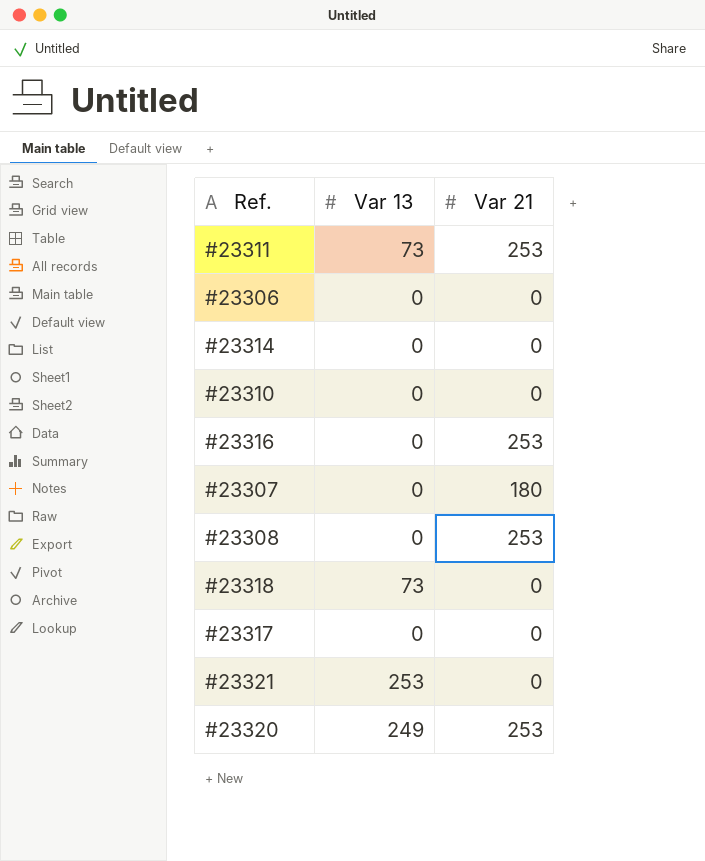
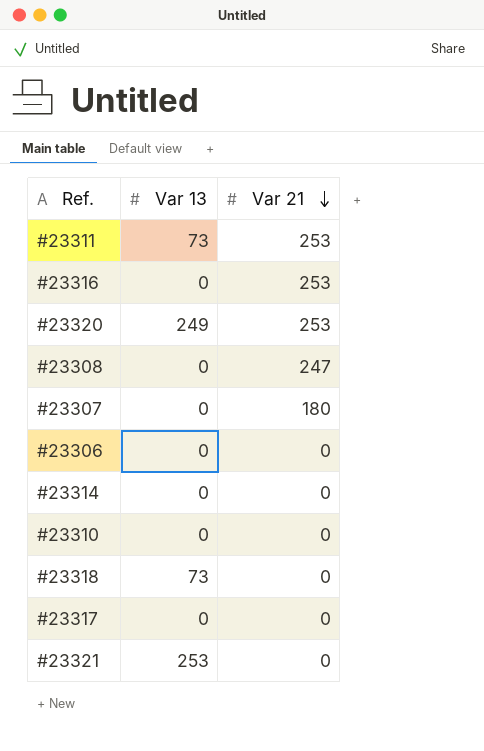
row order: none -> Var 21 descending
#23308 | Var 21: 253 -> 247

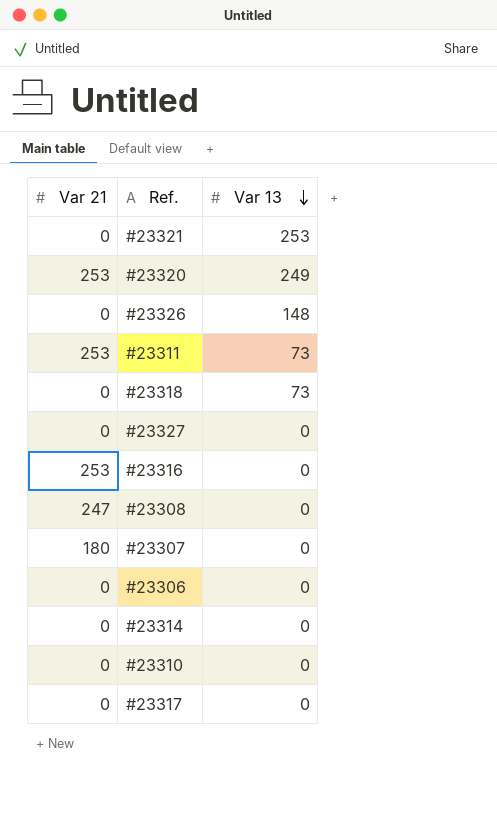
row order: Var 21 descending -> Var 13 descending
column Var 21 | position: 3 -> 1
row #23326: none -> 0 | 148
row #23327: none -> 0 | 0

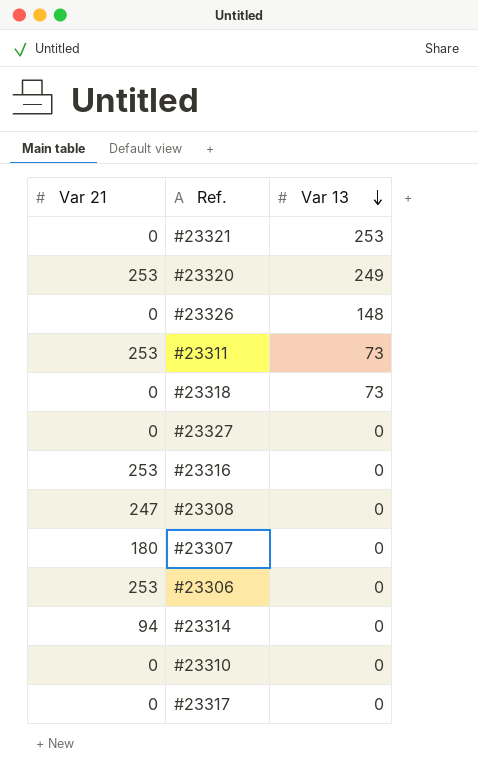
#23306 | Var 21: 0 -> 253
#23314 | Var 21: 0 -> 94

